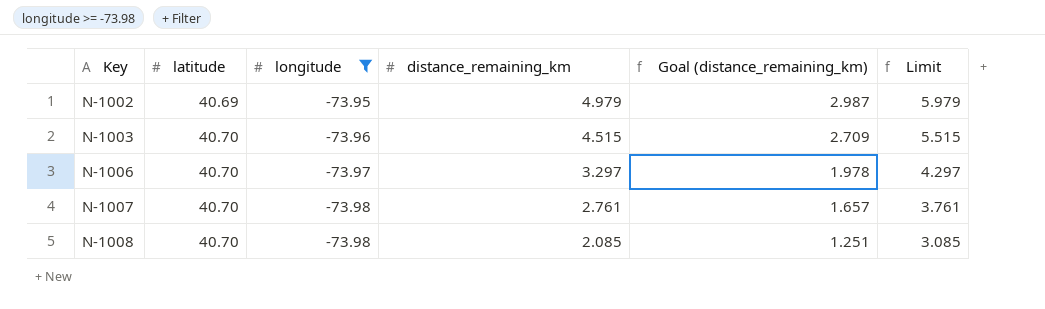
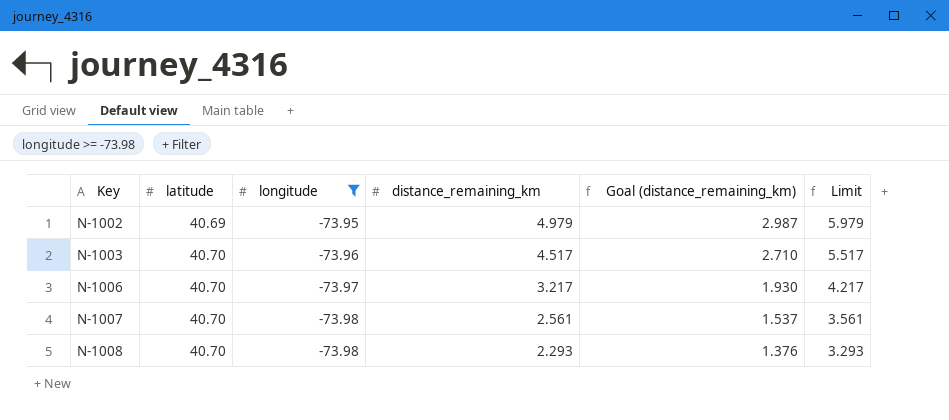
N-1003 | distance_remaining_km: 4.515 -> 4.517
N-1003 | Goal (distance_remaining_km): 2.709 -> 2.710
N-1003 | Limit: 5.515 -> 5.517
N-1006 | distance_remaining_km: 3.297 -> 3.217
N-1006 | Goal (distance_remaining_km): 1.978 -> 1.930
N-1006 | Limit: 4.297 -> 4.217
N-1007 | distance_remaining_km: 2.761 -> 2.561
N-1007 | Goal (distance_remaining_km): 1.657 -> 1.537
N-1007 | Limit: 3.761 -> 3.561
N-1008 | distance_remaining_km: 2.085 -> 2.293
N-1008 | Goal (distance_remaining_km): 1.251 -> 1.376
N-1008 | Limit: 3.085 -> 3.293

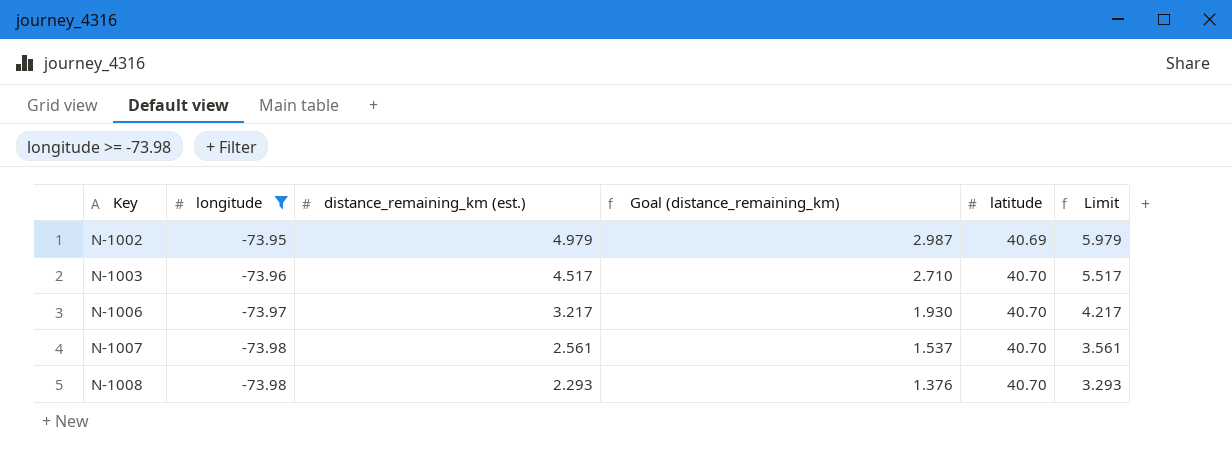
column name: distance_remaining_km -> distance_remaining_km (est.)
column latitude | position: 2 -> 5

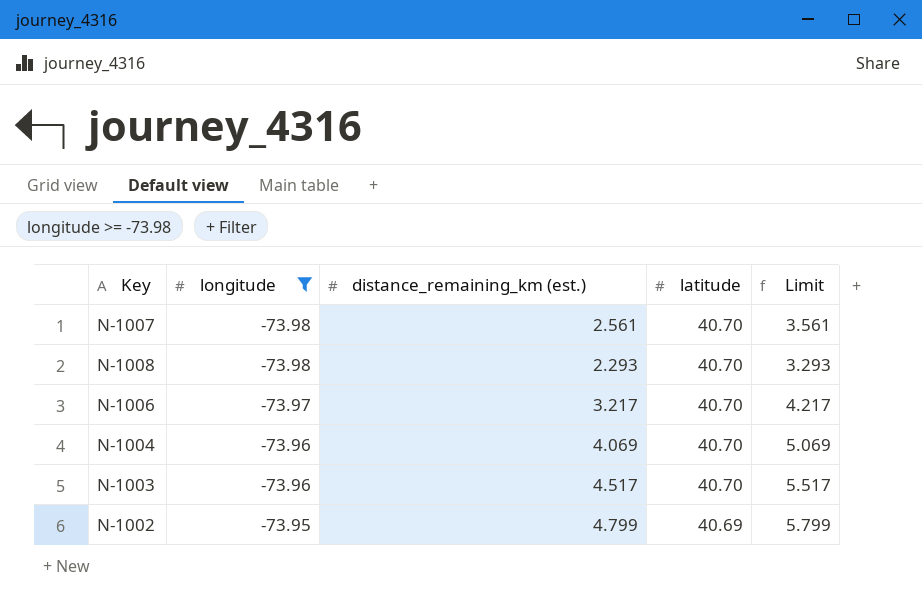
row order: Key ascending -> longitude ascending
column Goal (distance_remaining_km) | formula: [distance_remaining_km (est.)] * 0.6 -> none
row N-1004: none -> -73.96 | 4.069 | 40.70 | 5.069
N-1002 | distance_remaining_km (est.): 4.979 -> 4.799
N-1002 | Limit: 5.979 -> 5.799

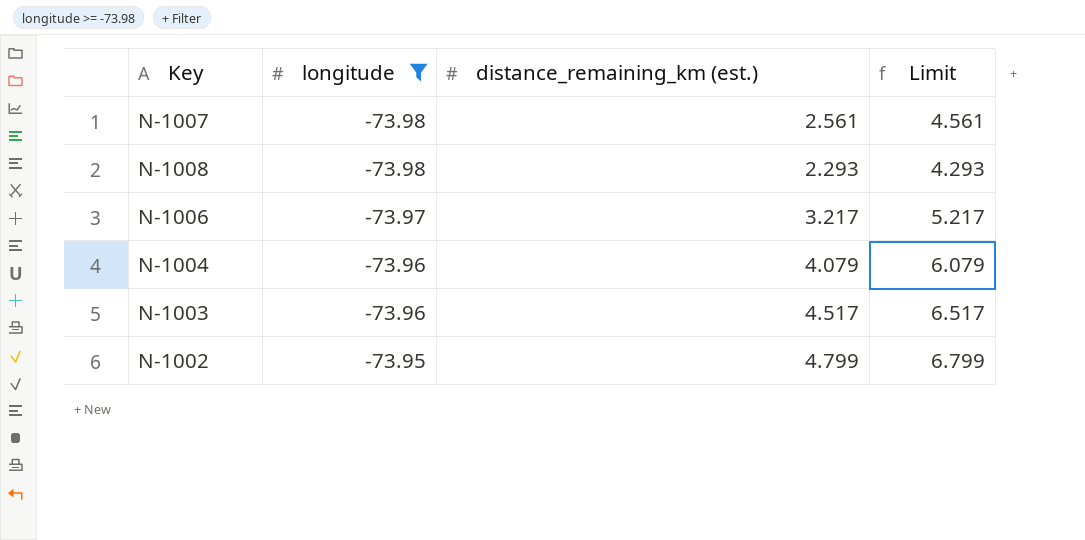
column latitude | position: 4 -> none
column Limit | formula: [distance_remaining_km (est.)] + 1 -> [distance_remaining_km (est.)] + 2
N-1004 | distance_remaining_km (est.): 4.069 -> 4.079

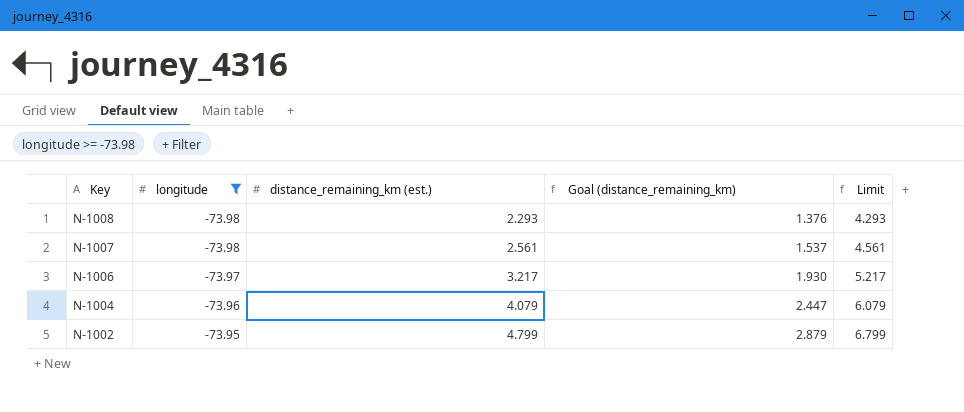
row order: longitude ascending -> Key descending
column Goal (distance_remaining_km) | formula: none -> [distance_remaining_km (est.)] * 0.6
row N-1003: -73.96 | 4.517 | 6.517 -> none

